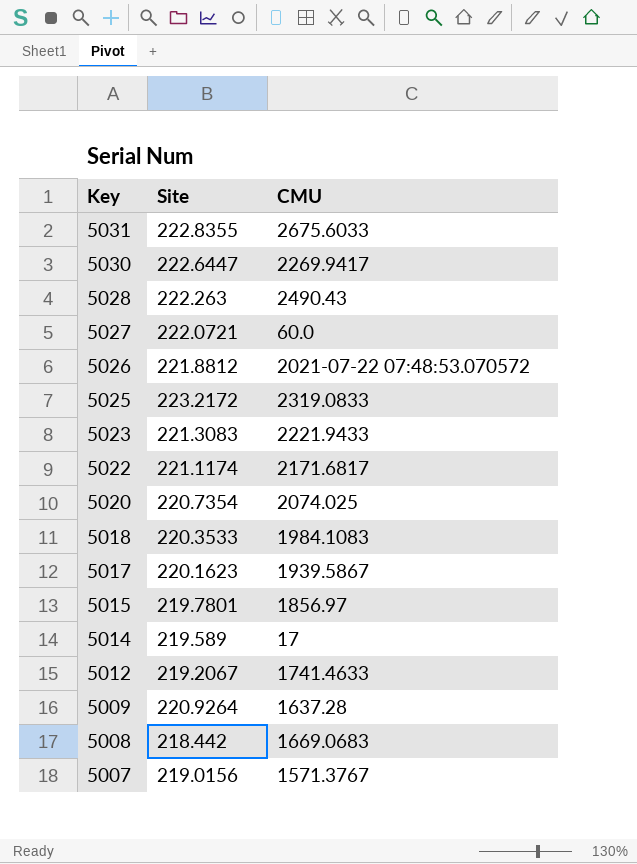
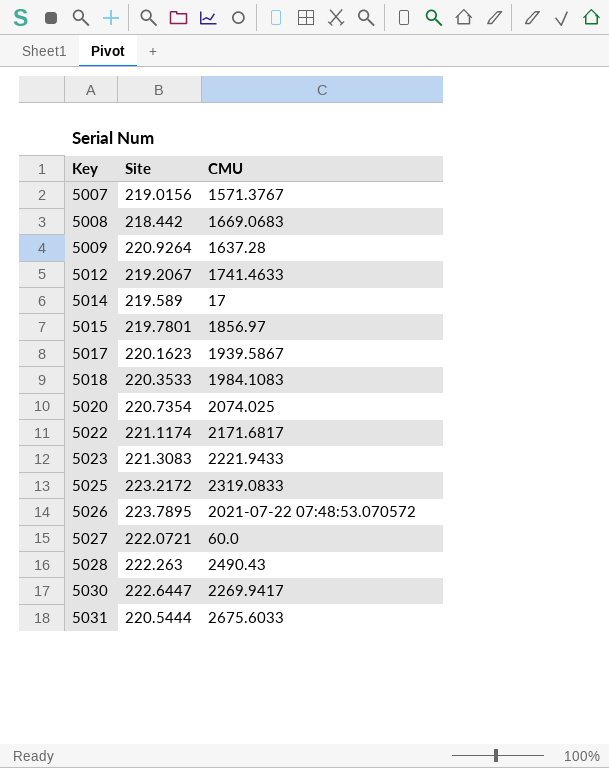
row order: Key descending -> Key ascending
5026 | Site: 221.8812 -> 223.7895
5031 | Site: 222.8355 -> 220.5444

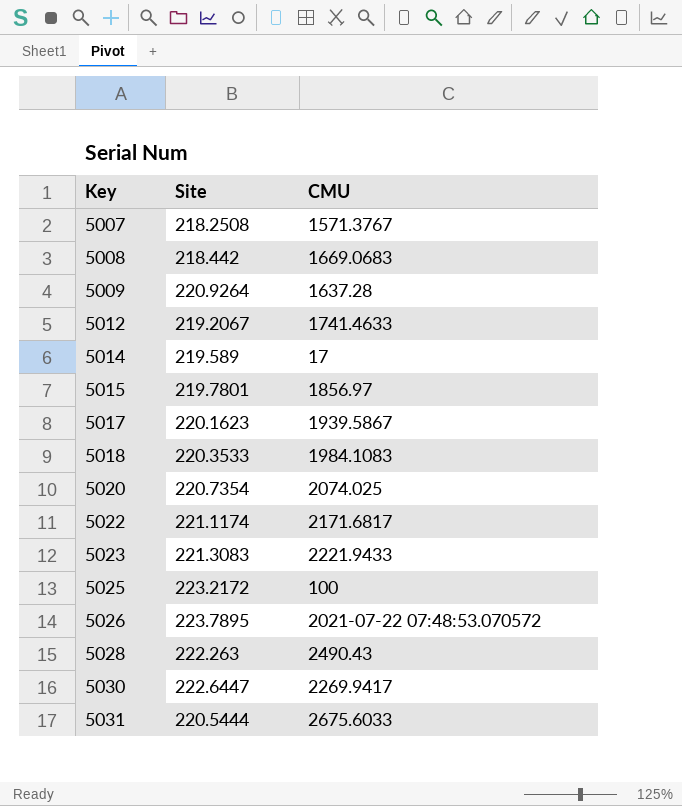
row 5027: 222.0721 | 60.0 -> none
5007 | Site: 219.0156 -> 218.2508
5025 | CMU: 2319.0833 -> 100

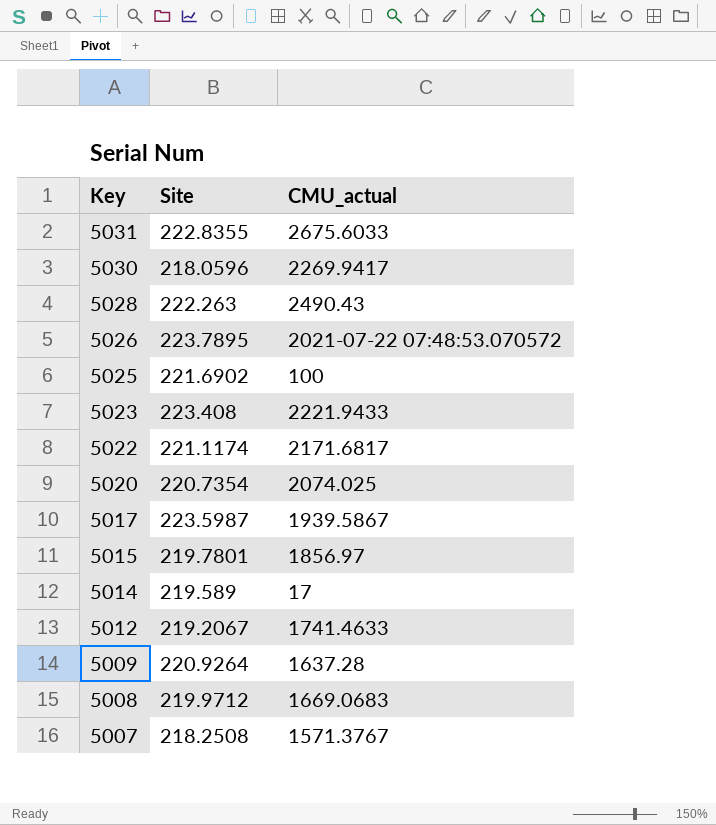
row order: Key ascending -> Key descending
column name: CMU -> CMU_actual
row 5018: 220.3533 | 1984.1083 -> none
5031 | Site: 220.5444 -> 222.8355
5030 | Site: 222.6447 -> 218.0596
5025 | Site: 223.2172 -> 221.6902
5023 | Site: 221.3083 -> 223.408
5017 | Site: 220.1623 -> 223.5987
5008 | Site: 218.442 -> 219.9712

